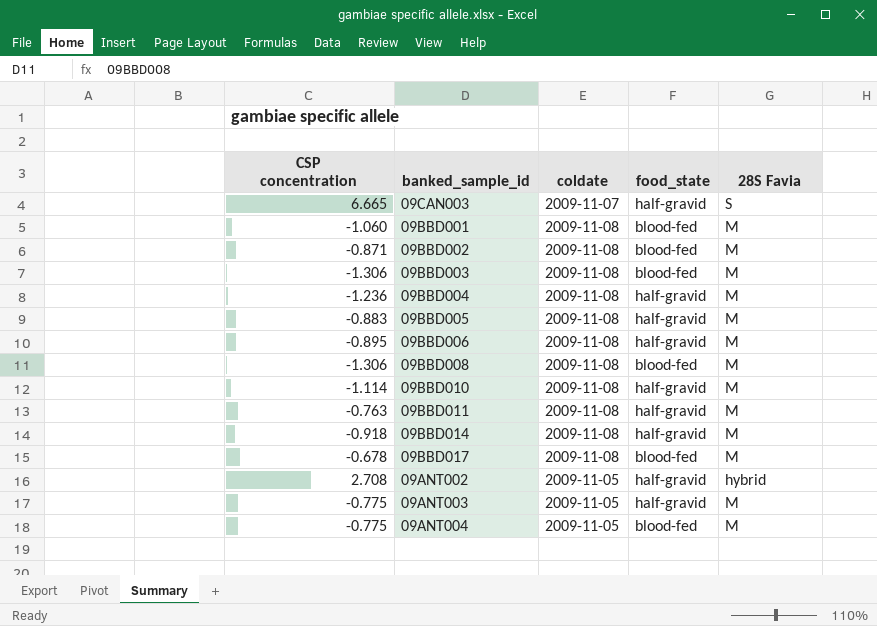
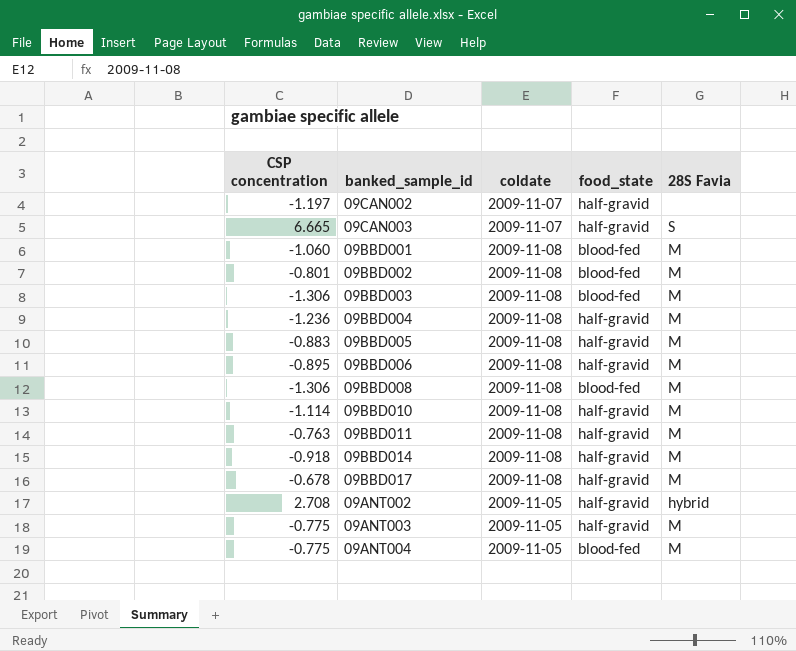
row 09CAN002: none -> -1.197 | 2009-11-07 | half-gravid | none
09BBD002 | CSP concentration: -0.871 -> -0.801
09BBD017 | food_state: blood-fed -> half-gravid

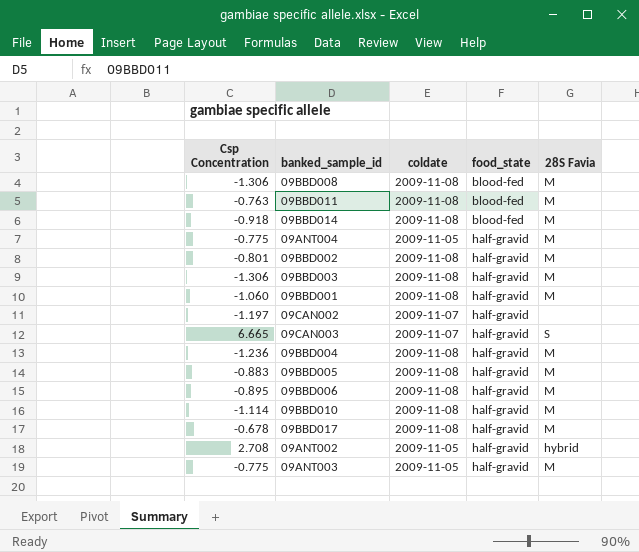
row order: none -> food_state ascending
column name: CSP concentration -> Csp Concentration
09BBD011 | food_state: half-gravid -> blood-fed
09BBD014 | food_state: half-gravid -> blood-fed
09ANT004 | food_state: blood-fed -> half-gravid
09BBD002 | food_state: blood-fed -> half-gravid
09BBD003 | food_state: blood-fed -> half-gravid
09BBD001 | food_state: blood-fed -> half-gravid

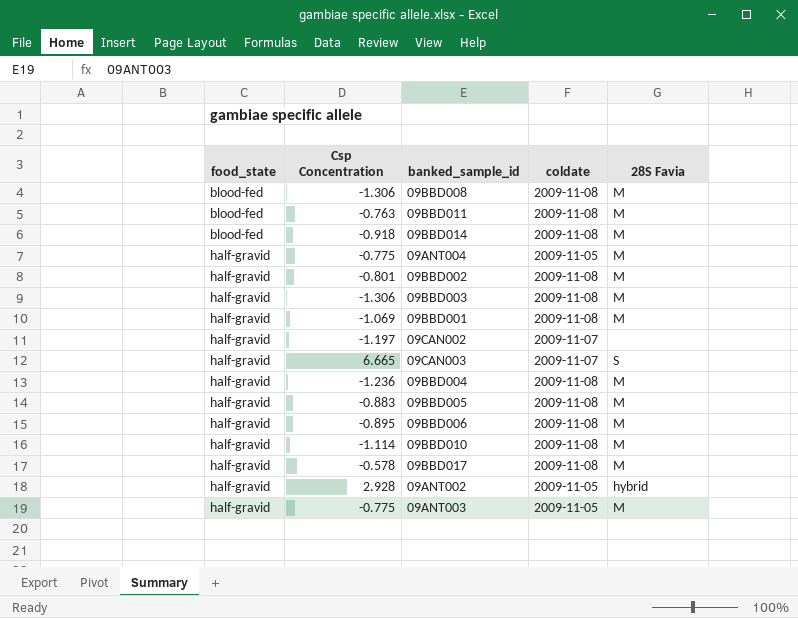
column food_state | position: 4 -> 1
09BBD001 | Csp Concentration: -1.060 -> -1.069
09BBD017 | Csp Concentration: -0.678 -> -0.578
09ANT002 | Csp Concentration: 2.708 -> 2.928

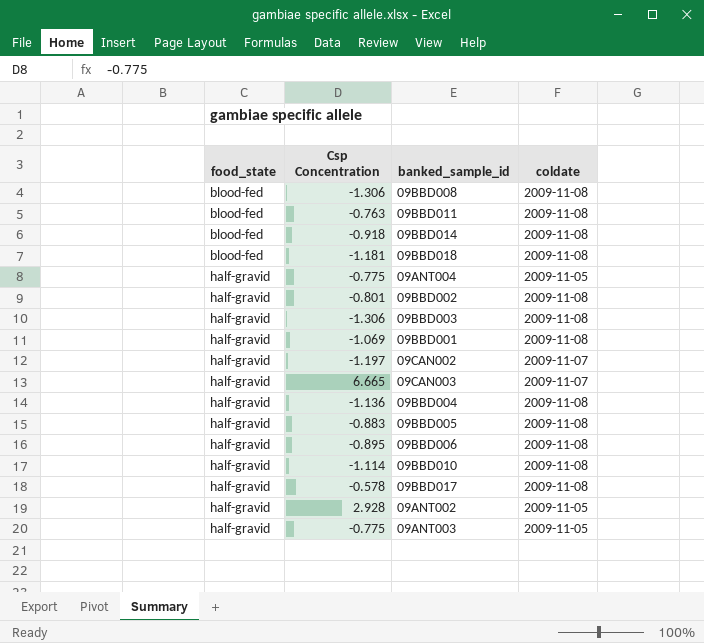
column 28S Favia | position: 5 -> none
row 09BBD018: none -> blood-fed | -1.181 | 2009-11-08
09BBD004 | Csp Concentration: -1.236 -> -1.136

